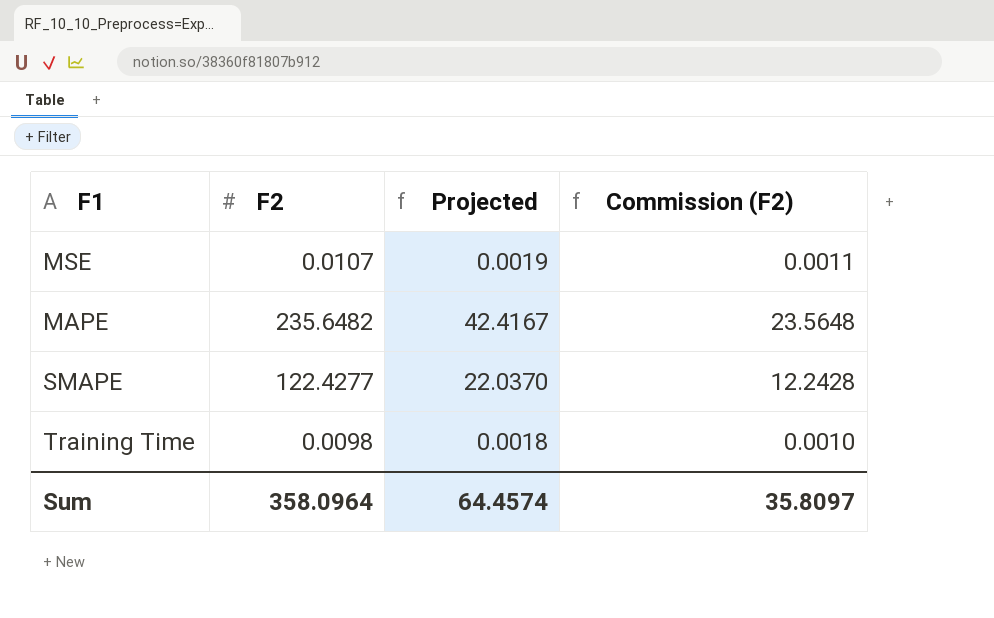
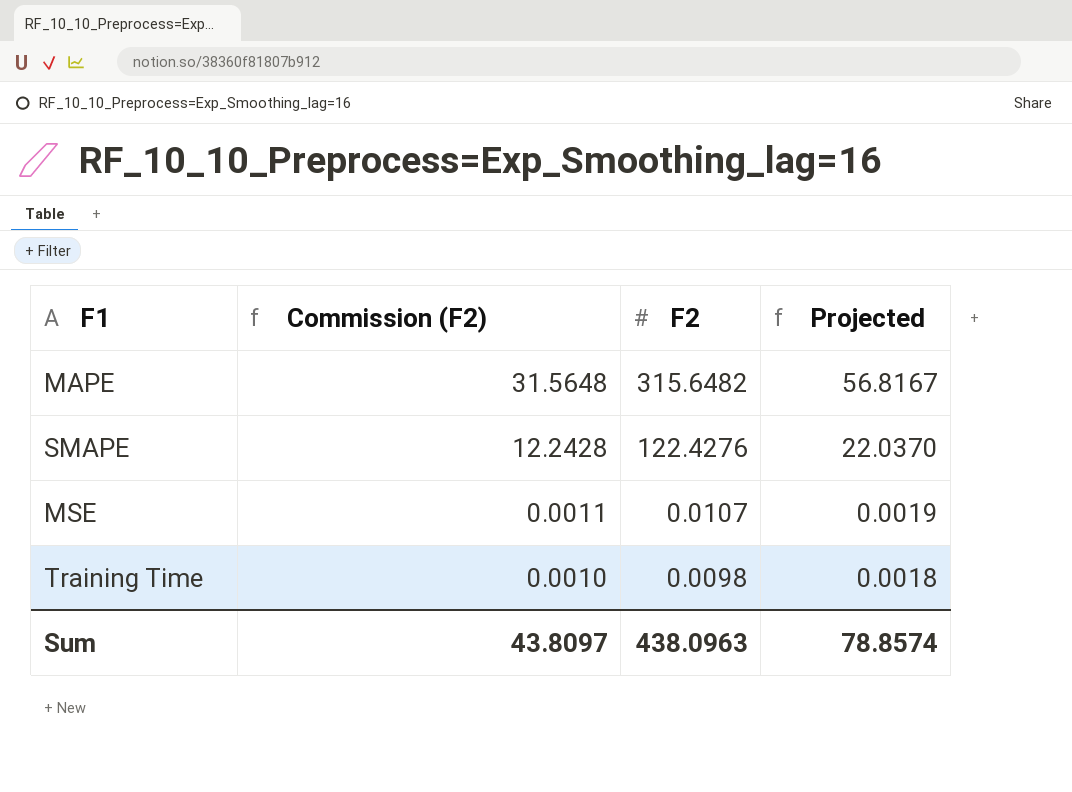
row order: none -> Commission (F2) descending
column Commission (F2) | position: 4 -> 2
MAPE | Commission (F2): 23.5648 -> 31.5648
MAPE | F2: 235.6482 -> 315.6482
MAPE | Projected: 42.4167 -> 56.8167
SMAPE | F2: 122.4277 -> 122.4276
Sum | Commission (F2): 35.8097 -> 43.8097
Sum | F2: 358.0964 -> 438.0963
Sum | Projected: 64.4574 -> 78.8574

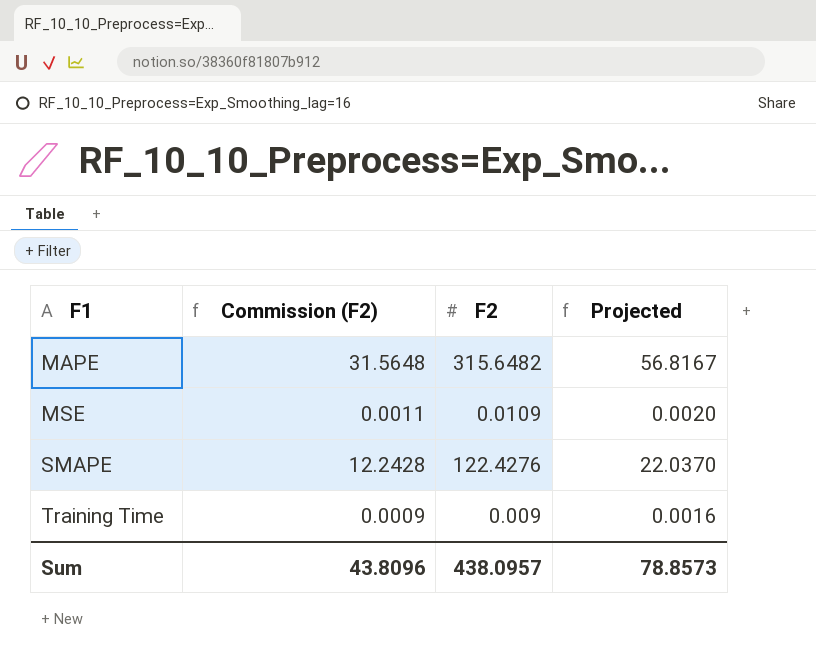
row order: Commission (F2) descending -> F1 ascending
MSE | F2: 0.0107 -> 0.0109
MSE | Projected: 0.0019 -> 0.0020
Training Time | Commission (F2): 0.0010 -> 0.0009
Training Time | F2: 0.0098 -> 0.009
Training Time | Projected: 0.0018 -> 0.0016
Sum | Commission (F2): 43.8097 -> 43.8096
Sum | F2: 438.0963 -> 438.0957
Sum | Projected: 78.8574 -> 78.8573

